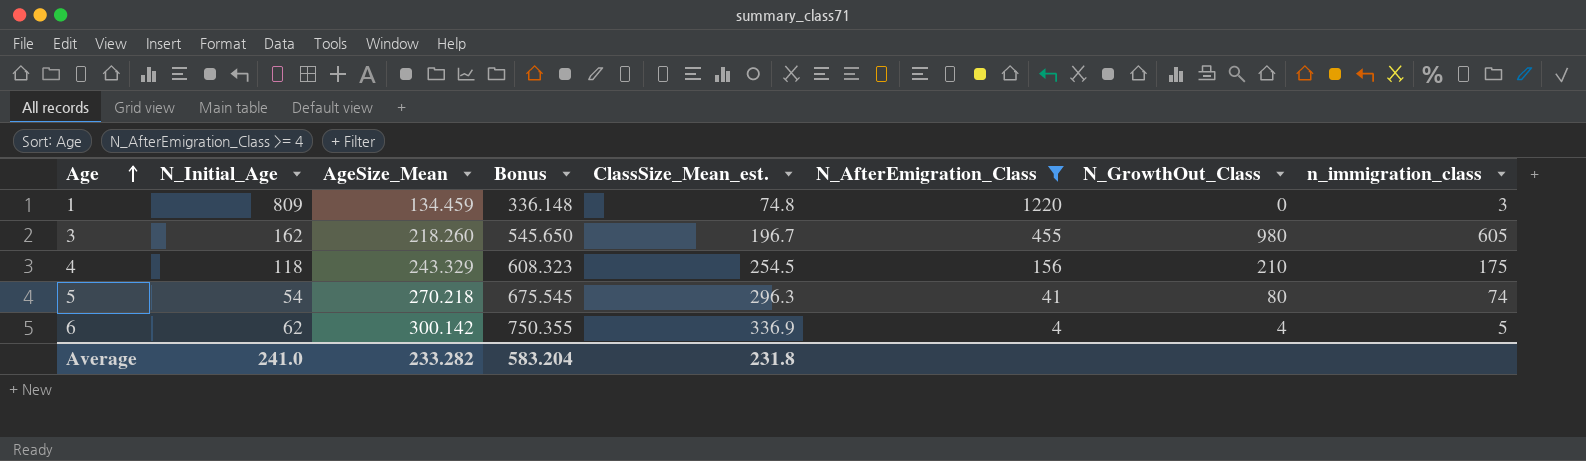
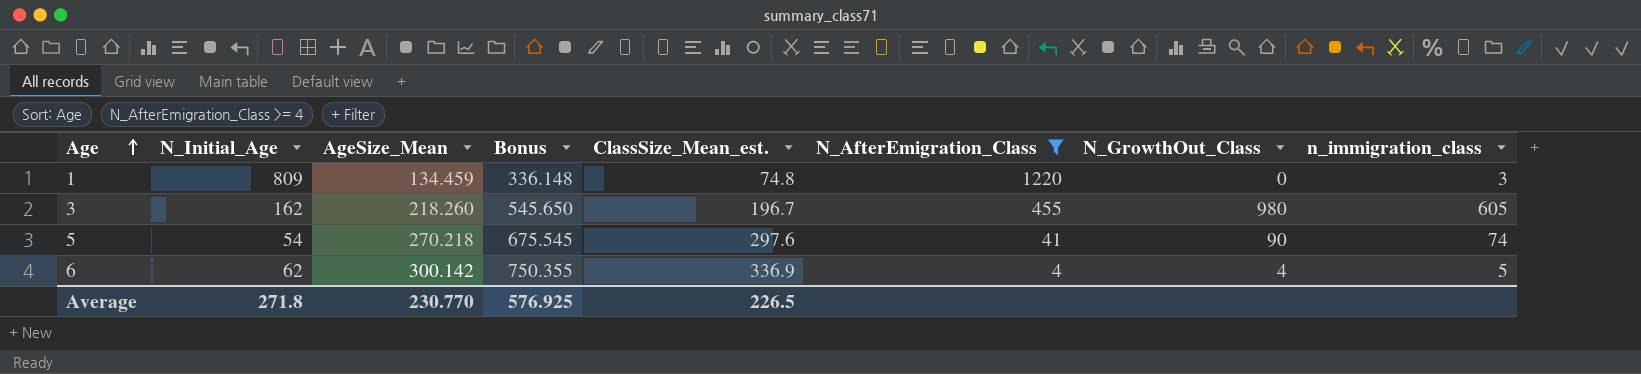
row 4: 118 | 243.329 | 608.323 | 254.5 | 156 | 210 | 175 -> none
5 | ClassSize_Mean_est.: 296.3 -> 297.6
5 | N_GrowthOut_Class: 80 -> 90
Average | N_Initial_Age: 241.0 -> 271.8
Average | AgeSize_Mean: 233.282 -> 230.770
Average | Bonus: 583.204 -> 576.925
Average | ClassSize_Mean_est.: 231.8 -> 226.5

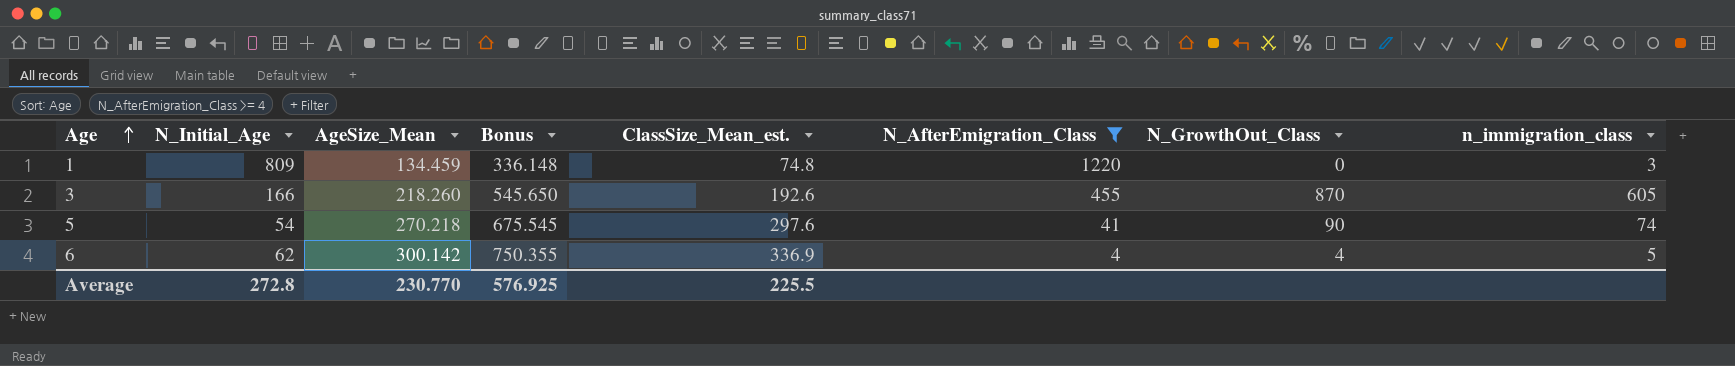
3 | N_Initial_Age: 162 -> 166
3 | ClassSize_Mean_est.: 196.7 -> 192.6
3 | N_GrowthOut_Class: 980 -> 870
Average | N_Initial_Age: 271.8 -> 272.8
Average | ClassSize_Mean_est.: 226.5 -> 225.5

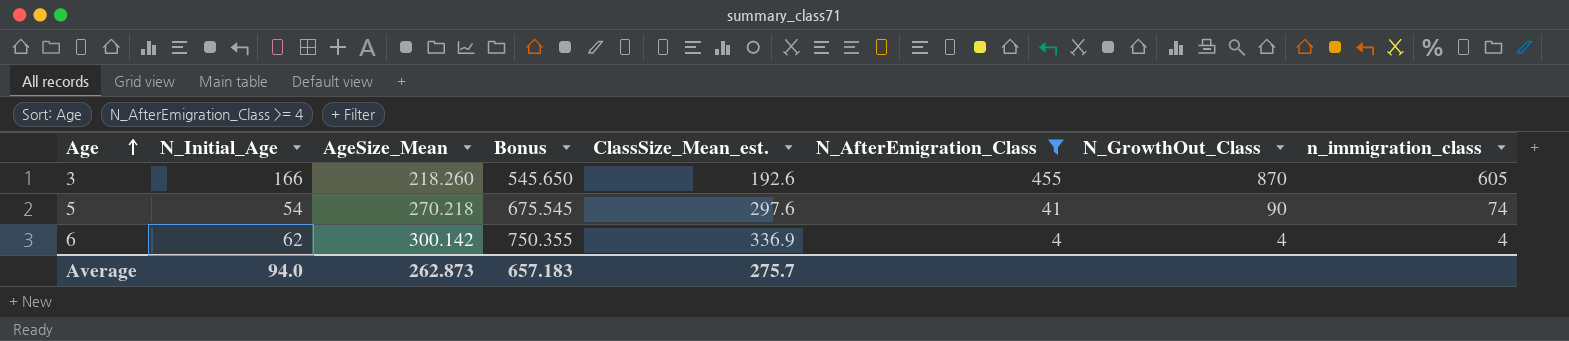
row 1: 809 | 134.459 | 336.148 | 74.8 | 1220 | 0 | 3 -> none
6 | n_immigration_class: 5 -> 4
Average | N_Initial_Age: 272.8 -> 94.0
Average | AgeSize_Mean: 230.770 -> 262.873
Average | Bonus: 576.925 -> 657.183
Average | ClassSize_Mean_est.: 225.5 -> 275.7

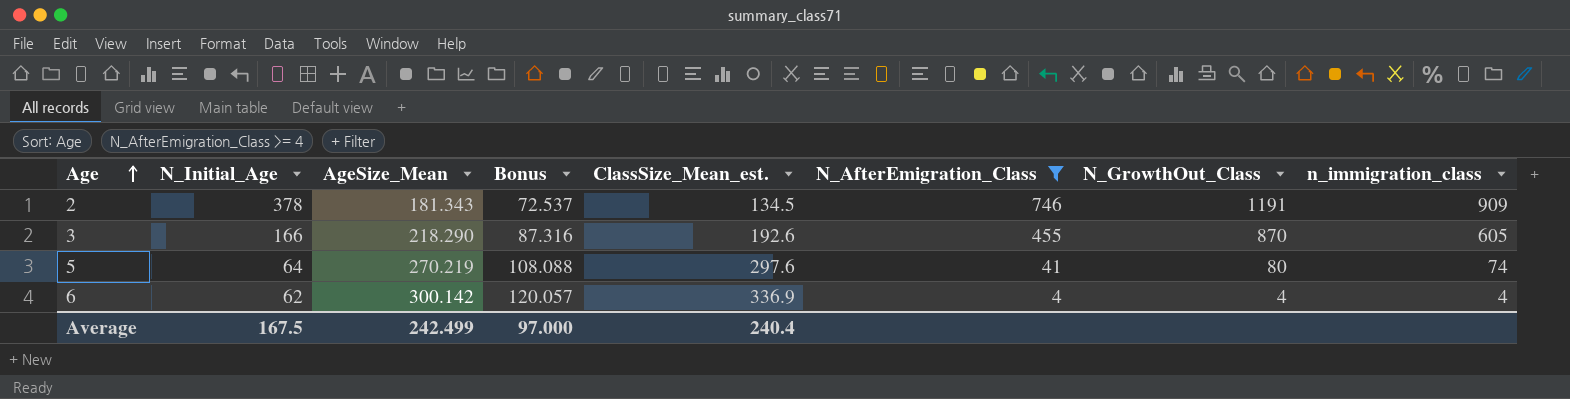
column Bonus | formula: [AgeSize_Mean] * 2.5 -> [AgeSize_Mean] * 0.4
row 2: none -> 378 | 181.343 | 72.537 | 134.5 | 746 | 1191 | 909
3 | AgeSize_Mean: 218.260 -> 218.290
5 | N_Initial_Age: 54 -> 64
5 | AgeSize_Mean: 270.218 -> 270.219
5 | N_GrowthOut_Class: 90 -> 80
Average | N_Initial_Age: 94.0 -> 167.5
Average | AgeSize_Mean: 262.873 -> 242.499
Average | Bonus: 657.183 -> 97.000
Average | ClassSize_Mean_est.: 275.7 -> 240.4

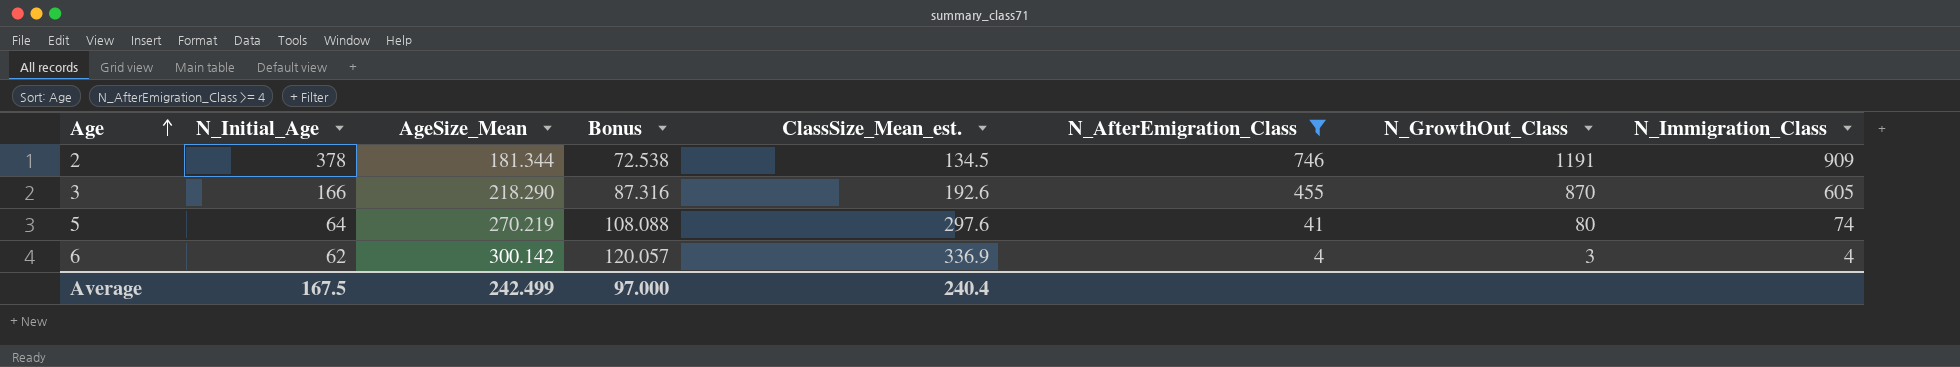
column name: n_immigration_class -> N_Immigration_Class
2 | AgeSize_Mean: 181.343 -> 181.344
2 | Bonus: 72.537 -> 72.538
6 | N_GrowthOut_Class: 4 -> 3

